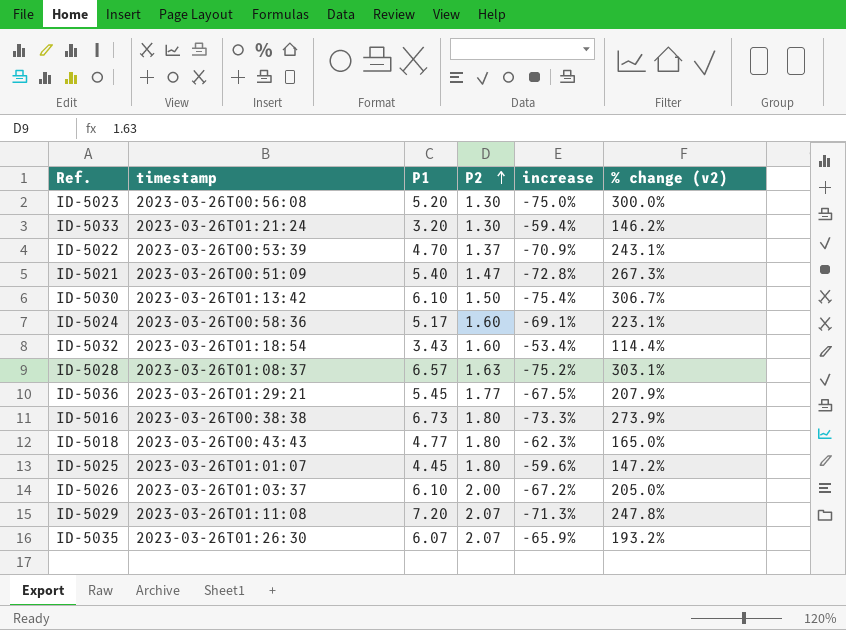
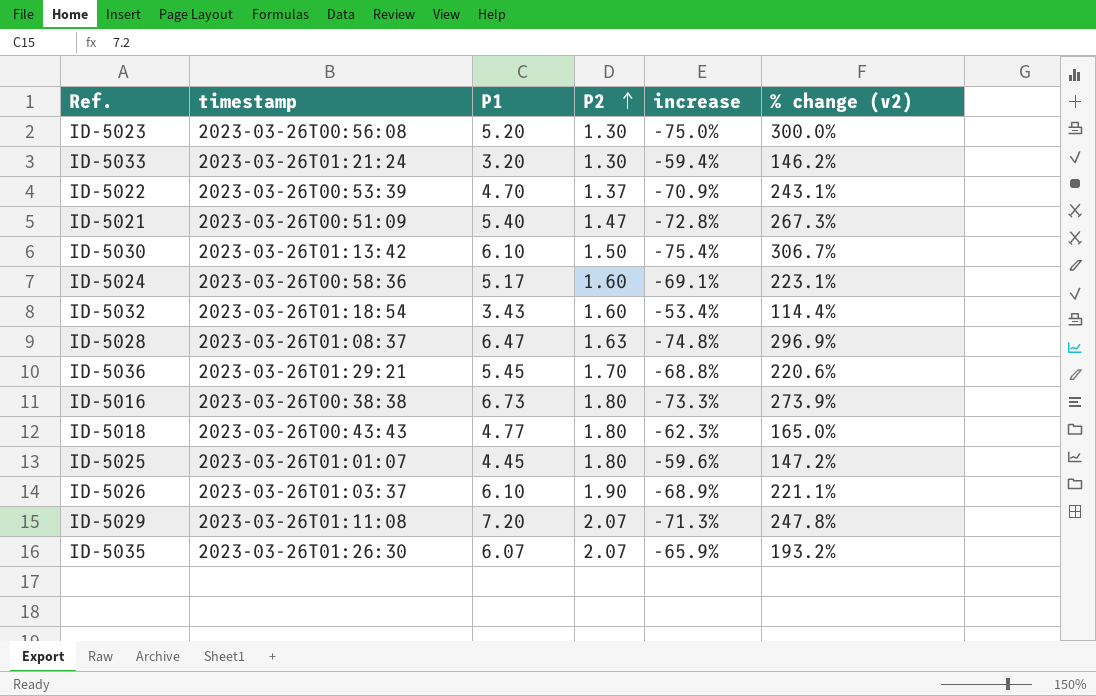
ID-5028 | P1: 6.57 -> 6.47
ID-5028 | increase: -75.2% -> -74.8%
ID-5028 | % change (v2): 303.1% -> 296.9%
ID-5036 | P2: 1.77 -> 1.70
ID-5036 | increase: -67.5% -> -68.8%
ID-5036 | % change (v2): 207.9% -> 220.6%
ID-5026 | P2: 2.00 -> 1.90
ID-5026 | increase: -67.2% -> -68.9%
ID-5026 | % change (v2): 205.0% -> 221.1%

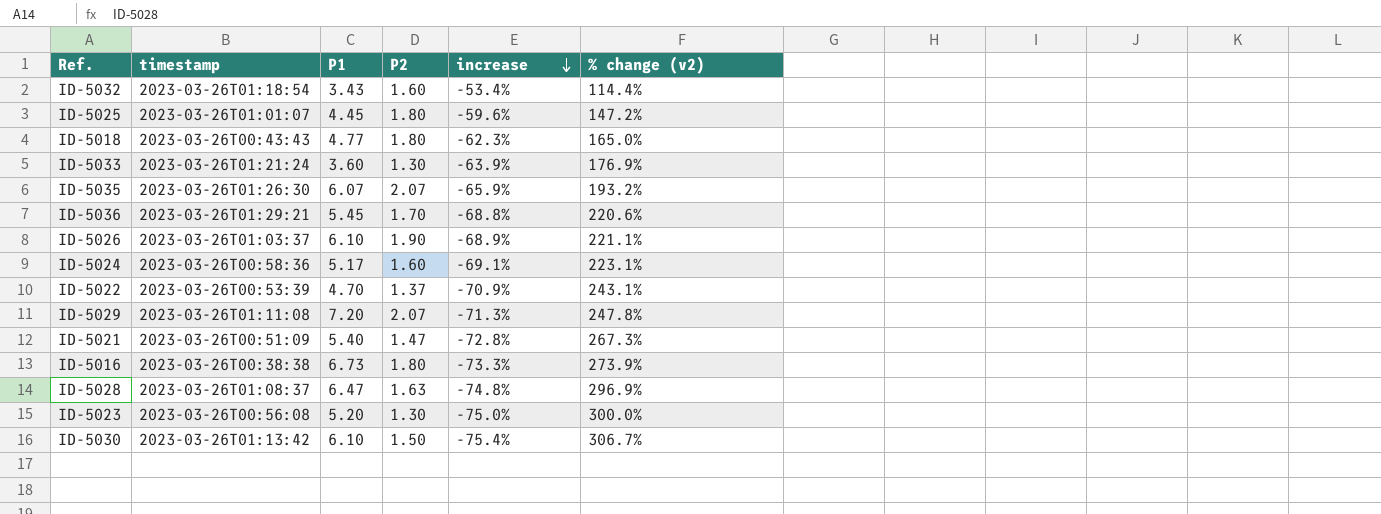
row order: P2 ascending -> increase descending
ID-5033 | P1: 3.20 -> 3.60
ID-5033 | increase: -59.4% -> -63.9%
ID-5033 | % change (v2): 146.2% -> 176.9%

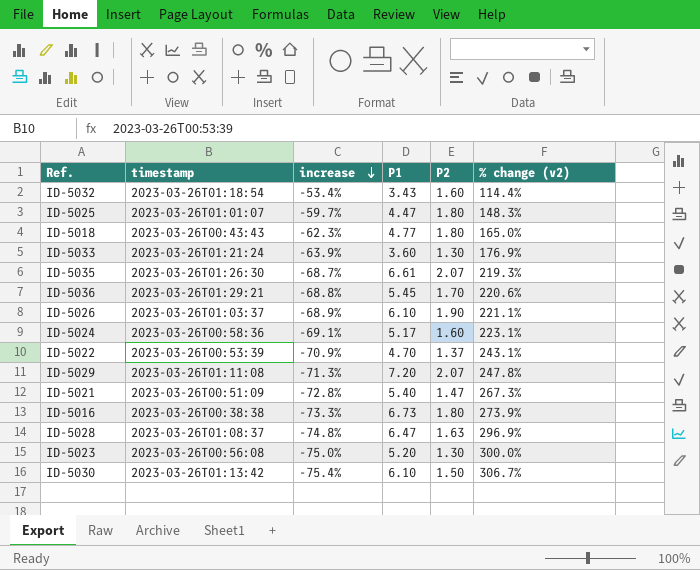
column increase | position: 5 -> 3
ID-5025 | increase: -59.6% -> -59.7%
ID-5025 | P1: 4.45 -> 4.47
ID-5025 | % change (v2): 147.2% -> 148.3%
ID-5035 | increase: -65.9% -> -68.7%
ID-5035 | P1: 6.07 -> 6.61
ID-5035 | % change (v2): 193.2% -> 219.3%

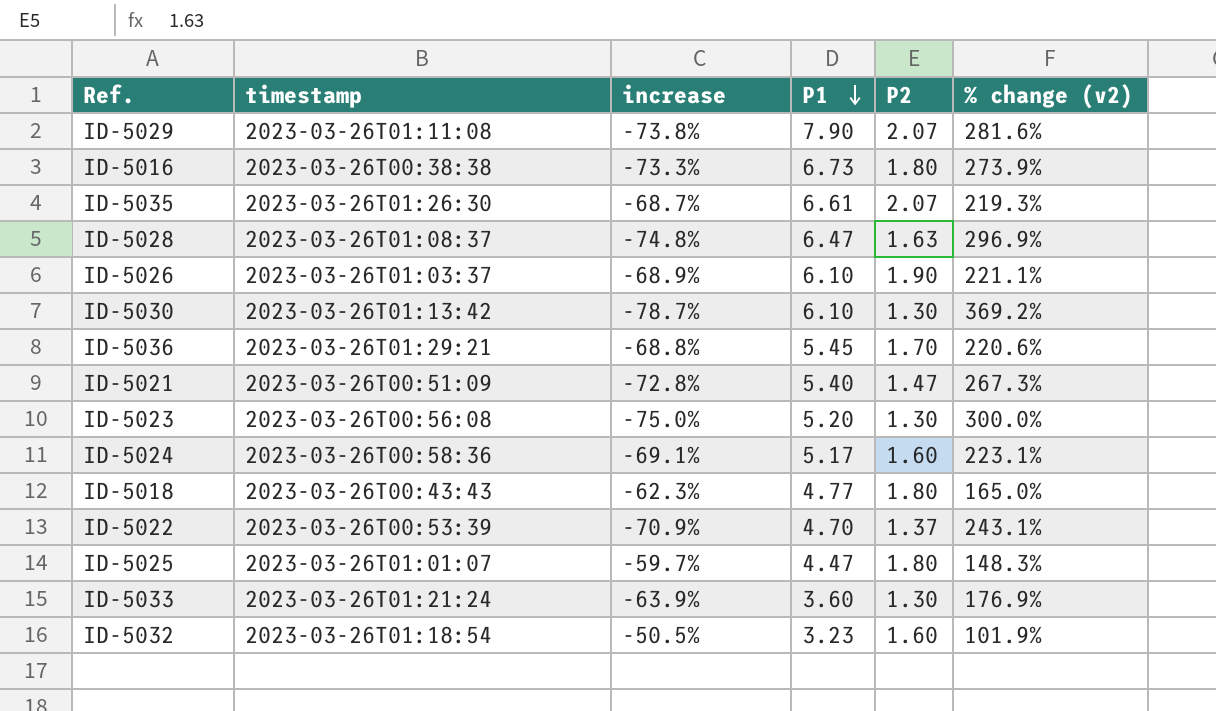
row order: increase descending -> P1 descending
ID-5029 | increase: -71.3% -> -73.8%
ID-5029 | P1: 7.20 -> 7.90
ID-5029 | % change (v2): 247.8% -> 281.6%
ID-5030 | increase: -75.4% -> -78.7%
ID-5030 | P2: 1.50 -> 1.30
ID-5030 | % change (v2): 306.7% -> 369.2%
ID-5032 | increase: -53.4% -> -50.5%
ID-5032 | P1: 3.43 -> 3.23
ID-5032 | % change (v2): 114.4% -> 101.9%

